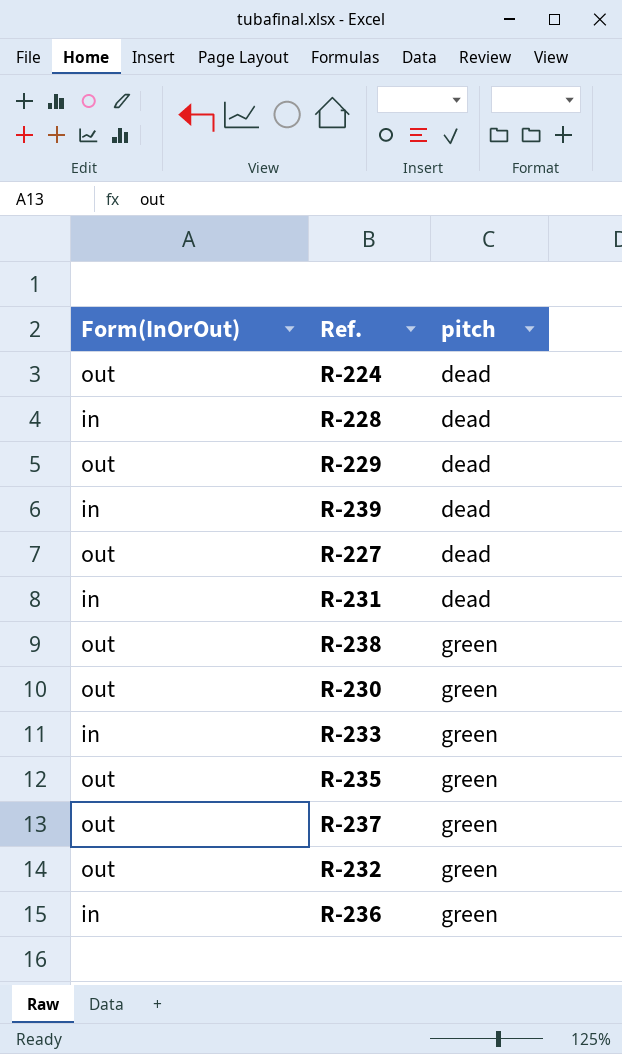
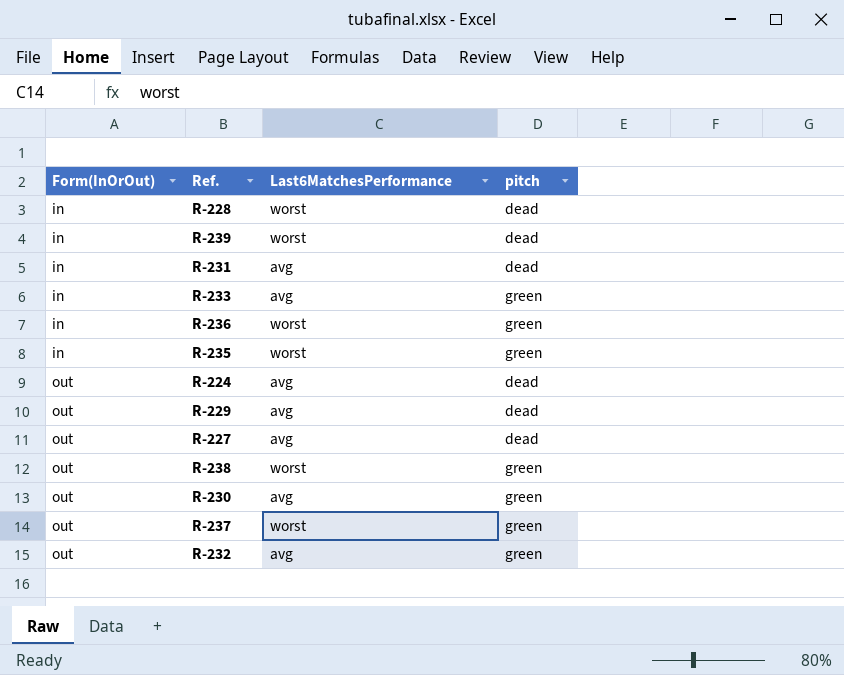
row order: pitch ascending -> Form(InOrOut) ascending
column Last6MatchesPerformance | position: none -> 3
R-235 | Form(InOrOut): out -> in

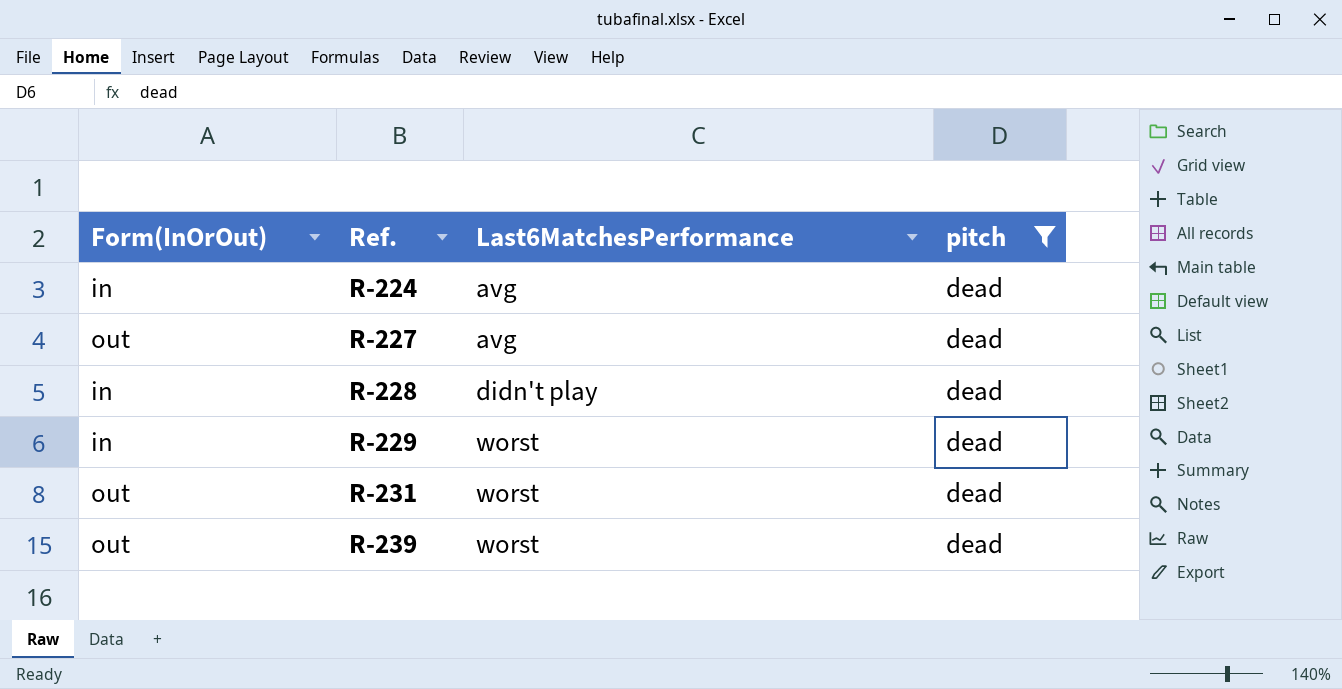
filter: none -> pitch = dead
row order: Form(InOrOut) ascending -> Ref. ascending
R-224 | Form(InOrOut): out -> in
R-228 | Last6MatchesPerformance: worst -> didn't play
R-229 | Form(InOrOut): out -> in
R-229 | Last6MatchesPerformance: avg -> worst
R-231 | Form(InOrOut): in -> out
R-231 | Last6MatchesPerformance: avg -> worst
R-239 | Form(InOrOut): in -> out

